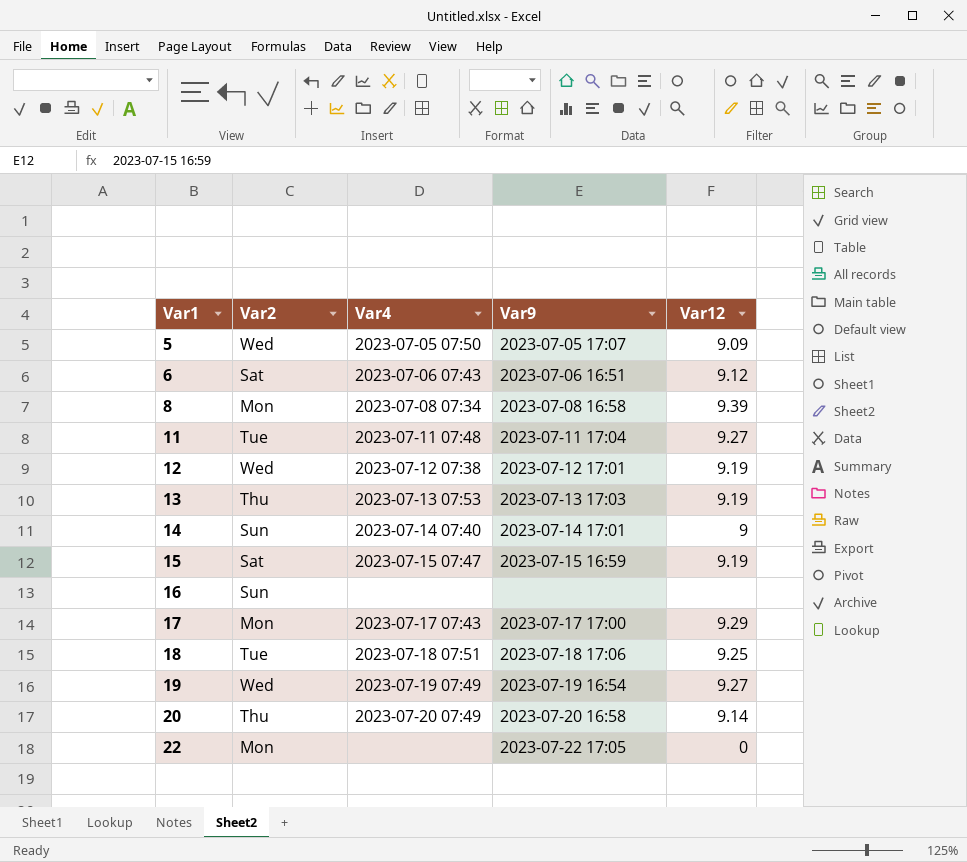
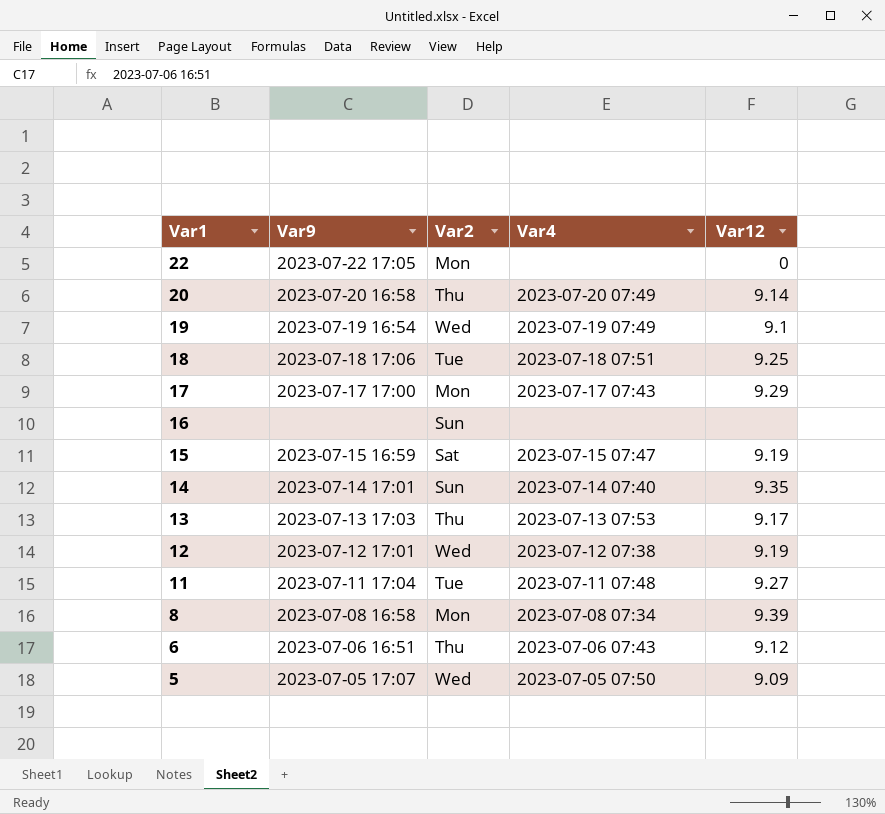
row order: Var1 ascending -> Var1 descending
column Var9 | position: 4 -> 2
19 | Var12: 9.27 -> 9.1
14 | Var12: 9 -> 9.35
13 | Var12: 9.19 -> 9.17
6 | Var2: Sat -> Thu

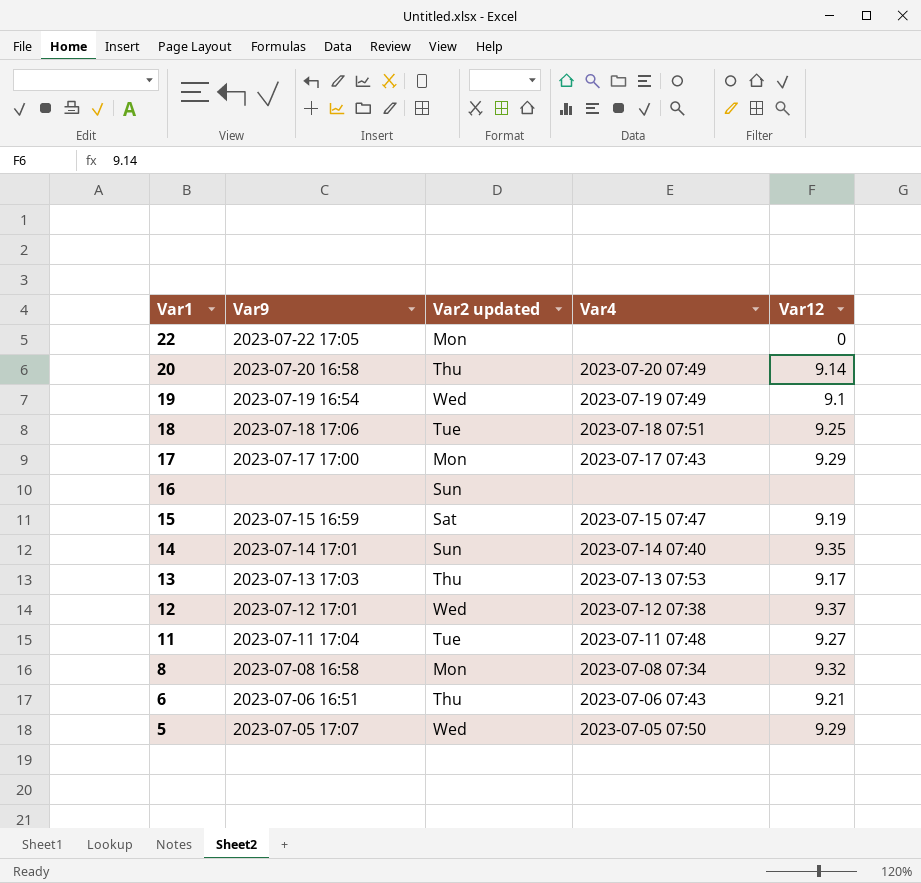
column name: Var2 -> Var2 updated
12 | Var12: 9.19 -> 9.37
8 | Var12: 9.39 -> 9.32
6 | Var12: 9.12 -> 9.21
5 | Var12: 9.09 -> 9.29

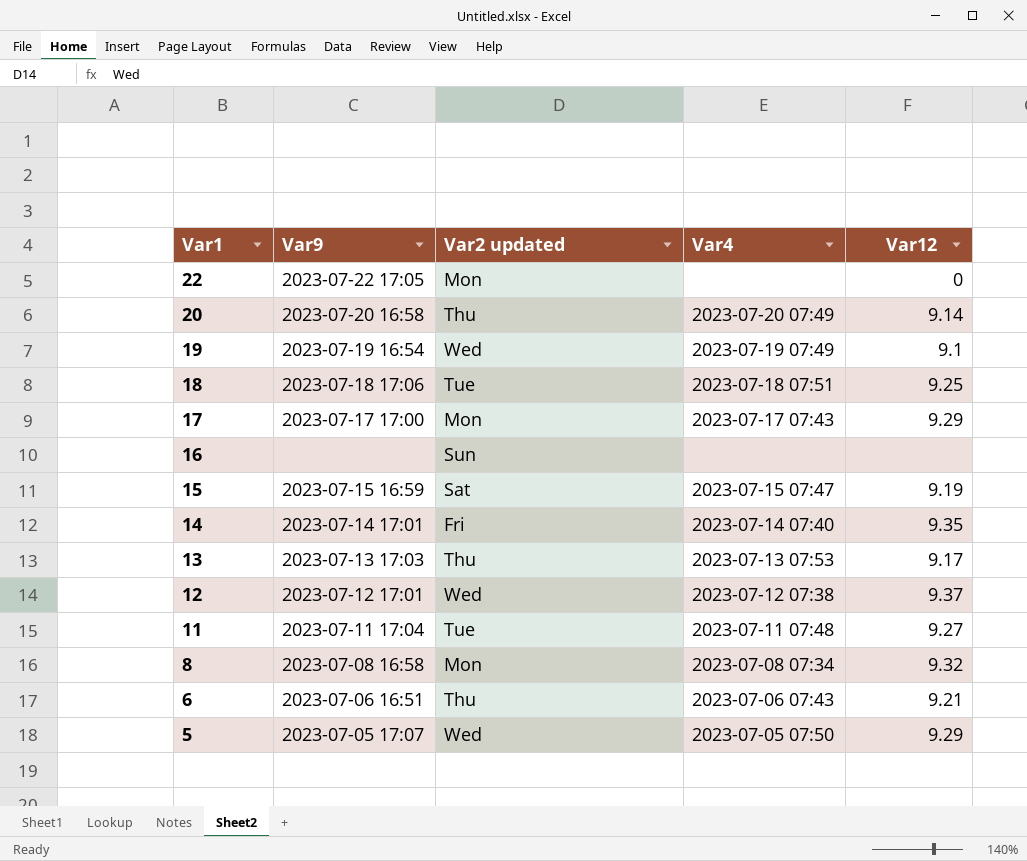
14 | Var2 updated: Sun -> Fri

